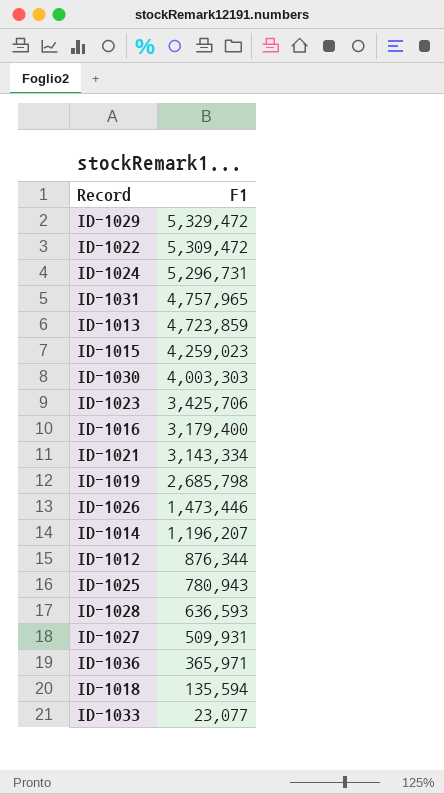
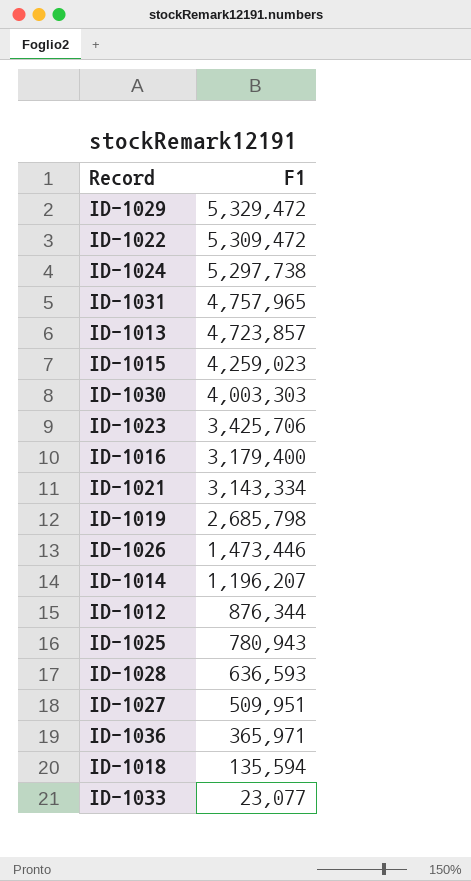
ID-1024 | F1: 5,296,731 -> 5,297,738
ID-1013 | F1: 4,723,859 -> 4,723,857
ID-1027 | F1: 509,931 -> 509,951

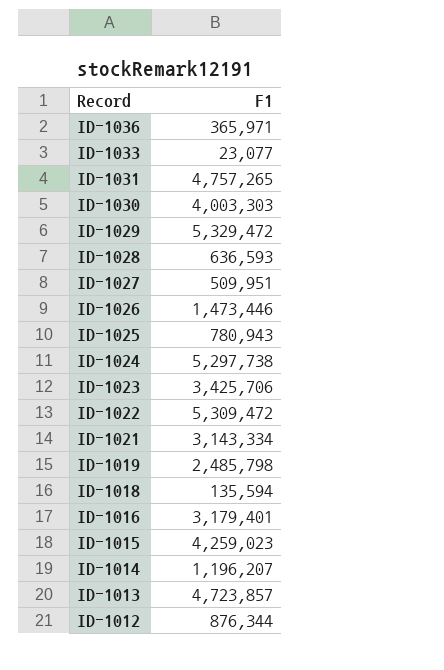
row order: F1 descending -> Record descending
ID-1031 | F1: 4,757,965 -> 4,757,265
ID-1019 | F1: 2,685,798 -> 2,485,798
ID-1016 | F1: 3,179,400 -> 3,179,401

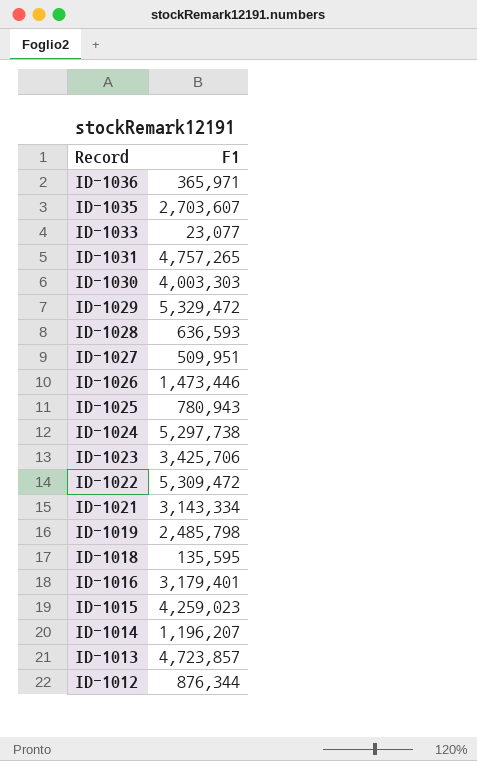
row ID-1035: none -> 2,703,607
ID-1018 | F1: 135,594 -> 135,595

